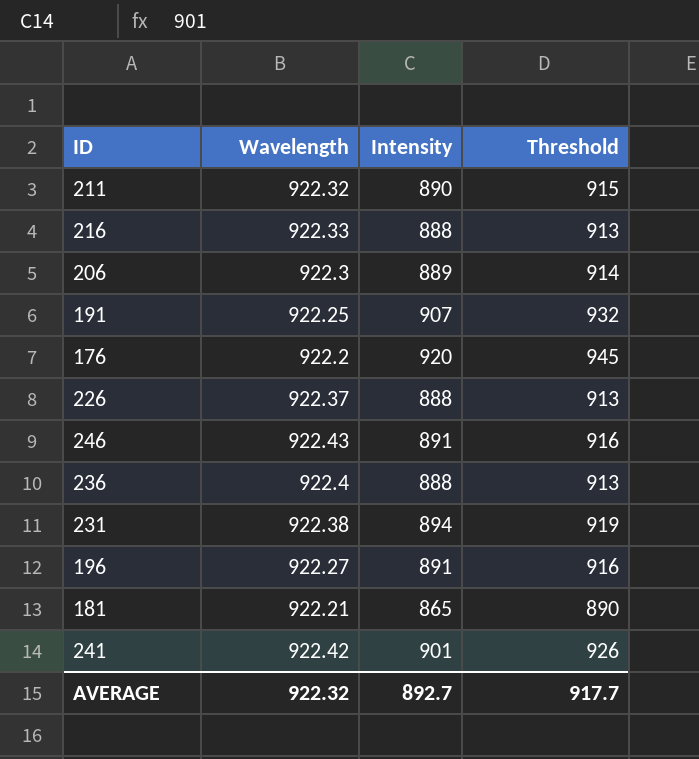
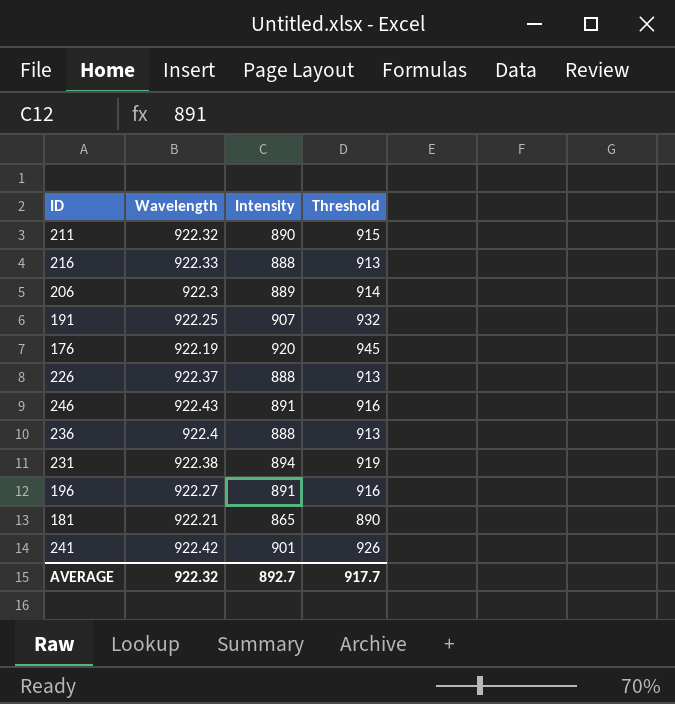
176 | Wavelength: 922.2 -> 922.19

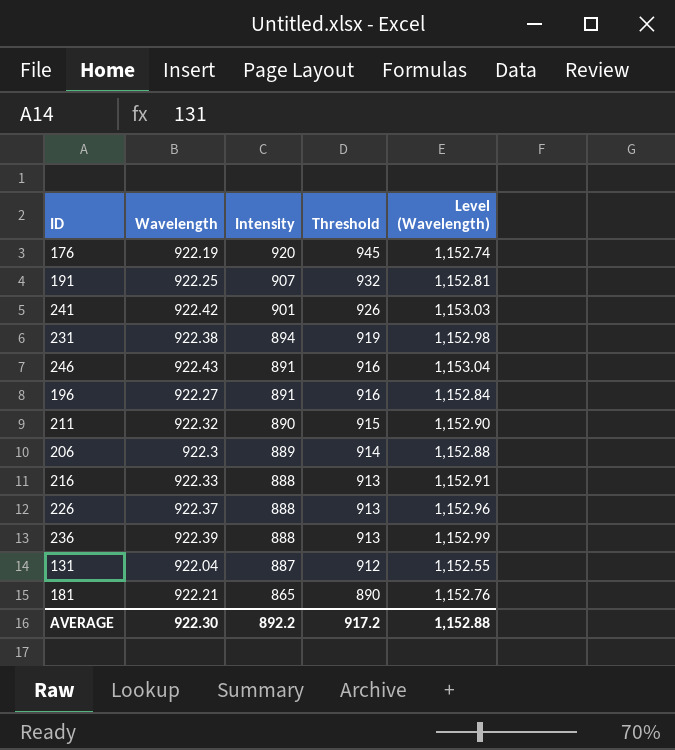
row order: none -> Intensity descending
column Level (Wavelength) | formula: none -> [Wavelength] * 1.25
236 | Wavelength: 922.4 -> 922.39
row 131: none -> 922.04 | 887 | 912 | 1,152.55
AVERAGE | Wavelength: 922.32 -> 922.30
AVERAGE | Intensity: 892.7 -> 892.2
AVERAGE | Threshold: 917.7 -> 917.2

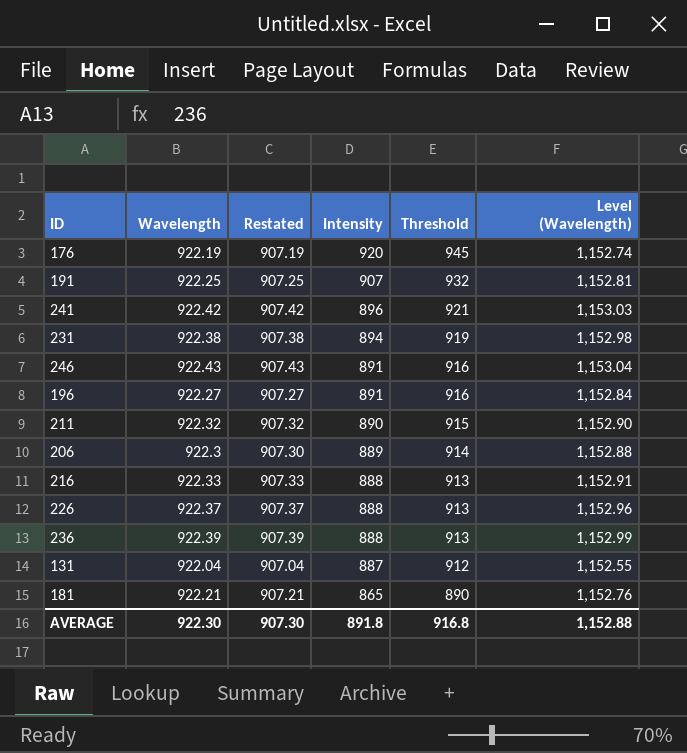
column Restated | formula: none -> [Wavelength] - 15
241 | Intensity: 901 -> 896
241 | Threshold: 926 -> 921
AVERAGE | Intensity: 892.2 -> 891.8
AVERAGE | Threshold: 917.2 -> 916.8

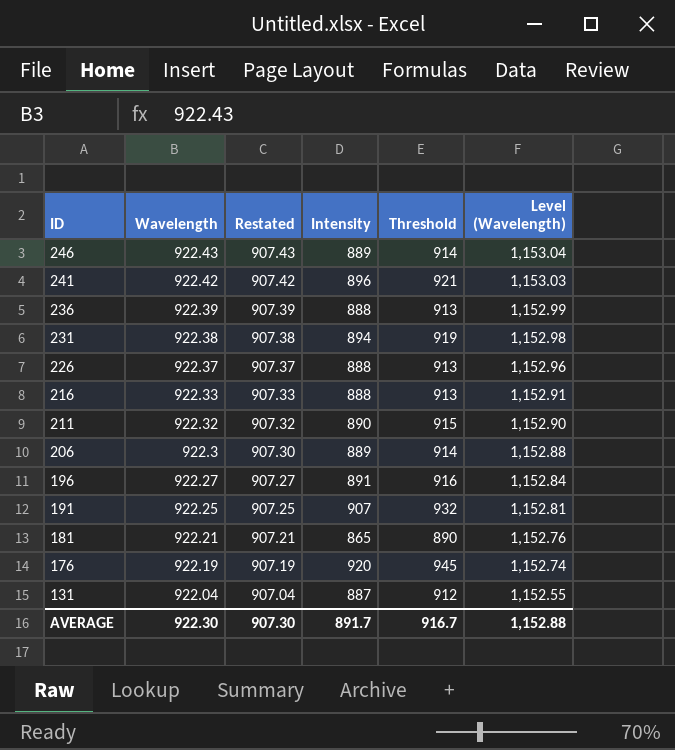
row order: Intensity descending -> ID descending
246 | Intensity: 891 -> 889
246 | Threshold: 916 -> 914
AVERAGE | Intensity: 891.8 -> 891.7
AVERAGE | Threshold: 916.8 -> 916.7

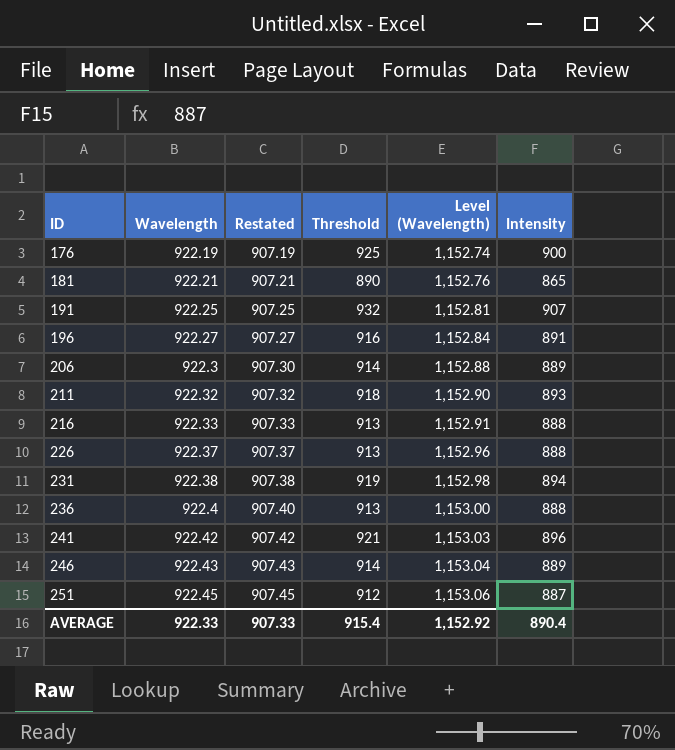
row order: ID descending -> ID ascending
column Intensity | position: 4 -> 6
row 131: 922.04 | 907.04 | 887 | 912 | 1,152.55 -> none
176 | Threshold: 945 -> 925
176 | Intensity: 920 -> 900
211 | Threshold: 915 -> 918
211 | Intensity: 890 -> 893
236 | Wavelength: 922.39 -> 922.4
236 | Restated: 907.39 -> 907.40
236 | Level (Wavelength): 1,152.99 -> 1,153.00
row 251: none -> 922.45 | 907.45 | 912 | 1,153.06 | 887
AVERAGE | Wavelength: 922.30 -> 922.33
AVERAGE | Restated: 907.30 -> 907.33
AVERAGE | Threshold: 916.7 -> 915.4
AVERAGE | Level (Wavelength): 1,152.88 -> 1,152.92
AVERAGE | Intensity: 891.7 -> 890.4

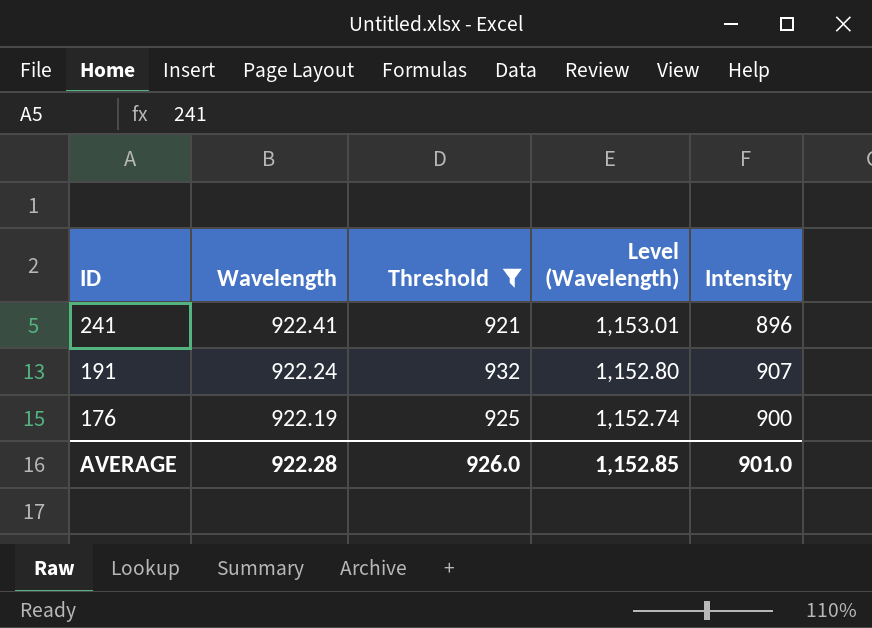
filter: none -> Threshold >= 921
row order: ID ascending -> ID descending
column Restated | formula: [Wavelength] - 15 -> none
241 | Wavelength: 922.42 -> 922.41
241 | Level (Wavelength): 1,153.03 -> 1,153.01
191 | Wavelength: 922.25 -> 922.24
191 | Level (Wavelength): 1,152.81 -> 1,152.80
AVERAGE | Wavelength: 922.33 -> 922.28
AVERAGE | Threshold: 915.4 -> 926.0
AVERAGE | Level (Wavelength): 1,152.92 -> 1,152.85
AVERAGE | Intensity: 890.4 -> 901.0

